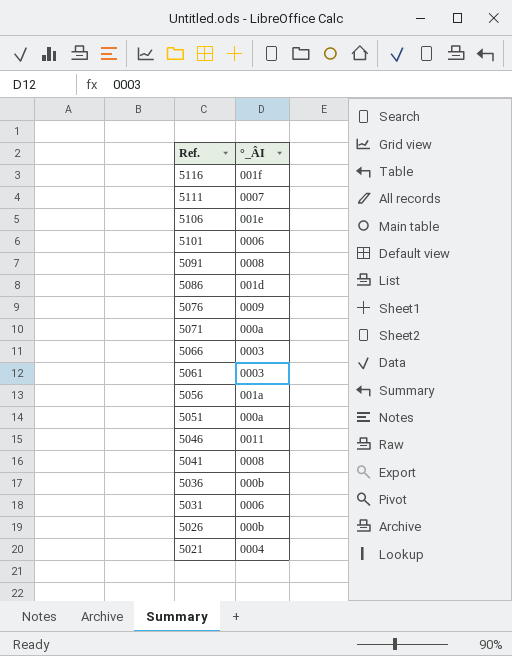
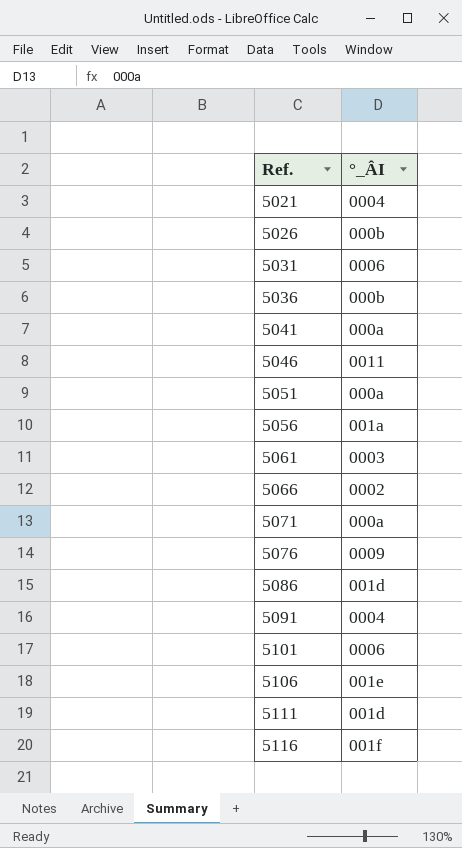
row order: Ref. descending -> Ref. ascending
5041 | °_ÂI: 0008 -> 000a
5066 | °_ÂI: 0003 -> 0002
5091 | °_ÂI: 0008 -> 0004
5111 | °_ÂI: 0007 -> 001d

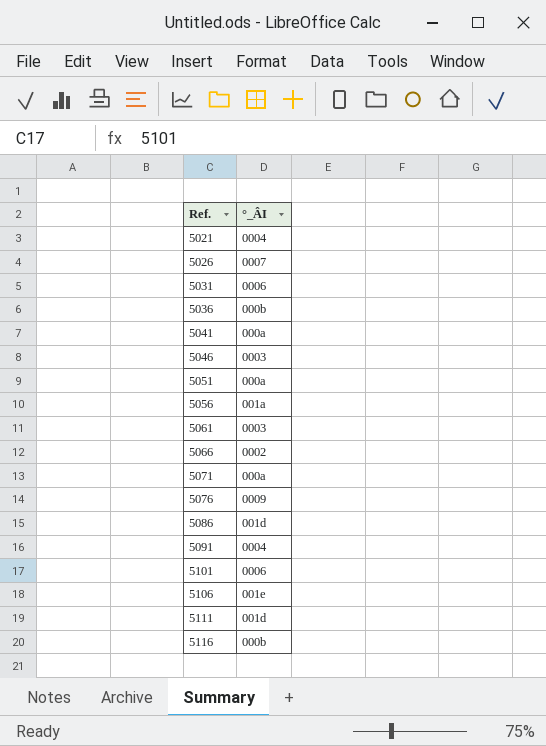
5026 | °_ÂI: 000b -> 0007
5046 | °_ÂI: 0011 -> 0003
5116 | °_ÂI: 001f -> 000b

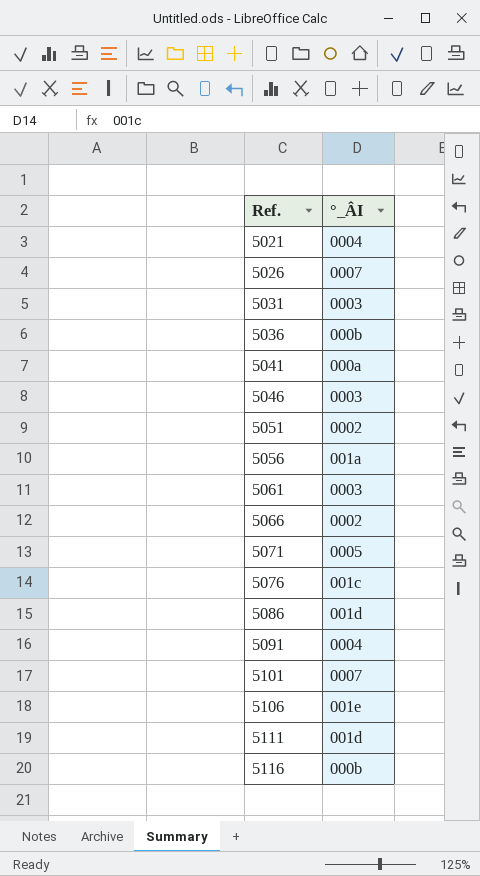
5031 | °_ÂI: 0006 -> 0003
5051 | °_ÂI: 000a -> 0002
5071 | °_ÂI: 000a -> 0005
5076 | °_ÂI: 0009 -> 001c
5101 | °_ÂI: 0006 -> 0007

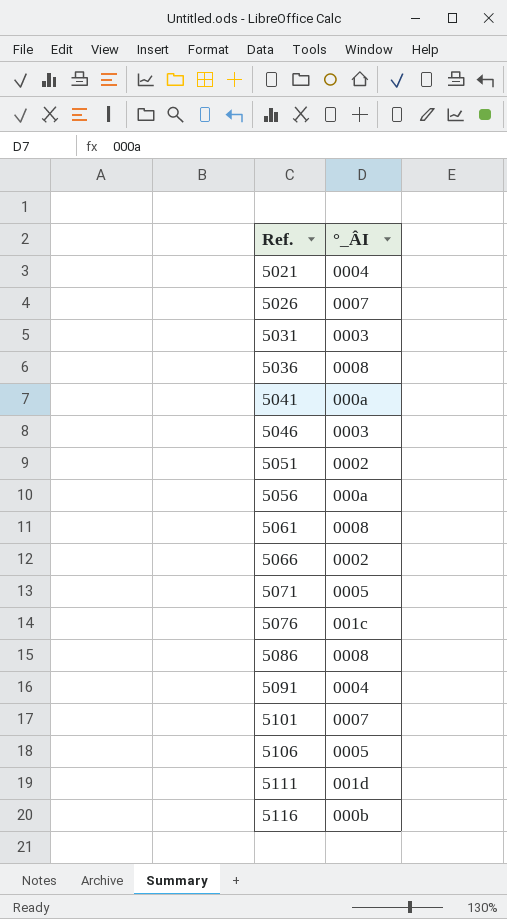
5036 | °_ÂI: 000b -> 0008
5056 | °_ÂI: 001a -> 000a
5061 | °_ÂI: 0003 -> 0008
5086 | °_ÂI: 001d -> 0008
5106 | °_ÂI: 001e -> 0005

